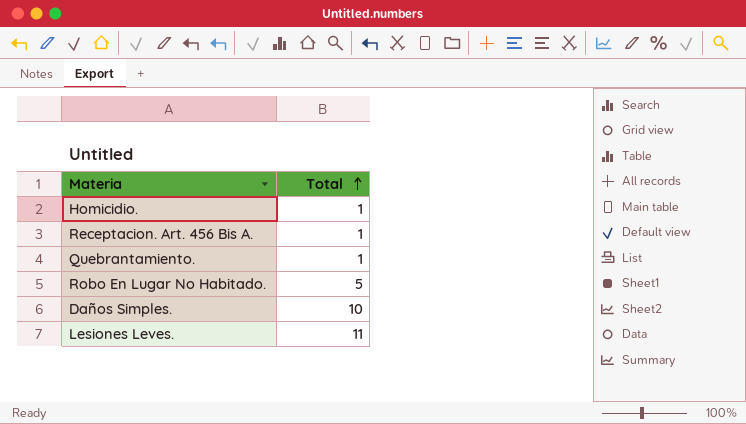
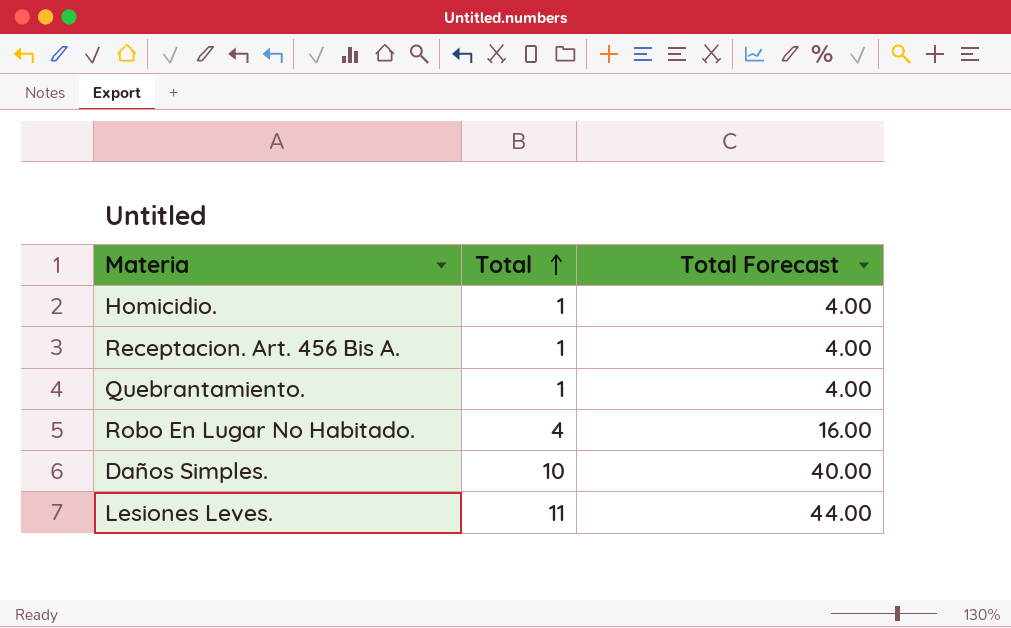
column Total Forecast | formula: none -> [Total] * 4
Robo En Lugar No Habitado. | Total: 5 -> 4

